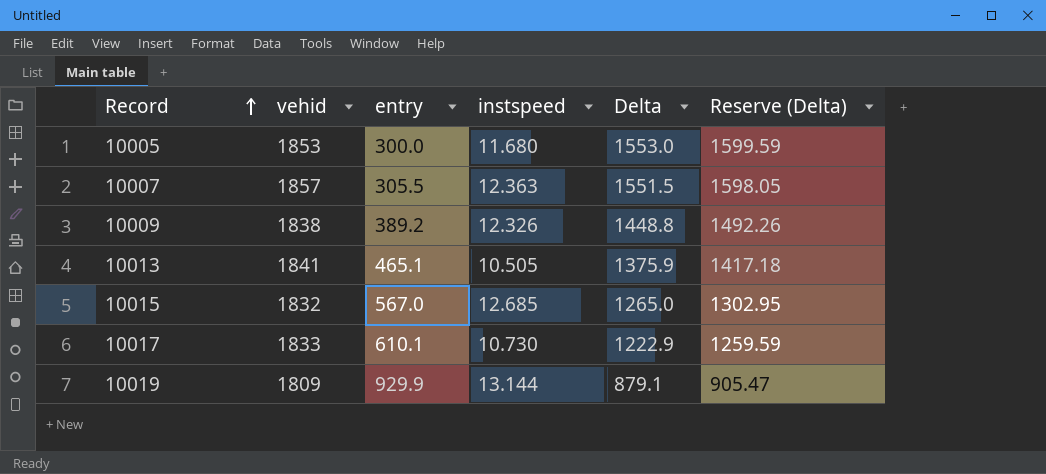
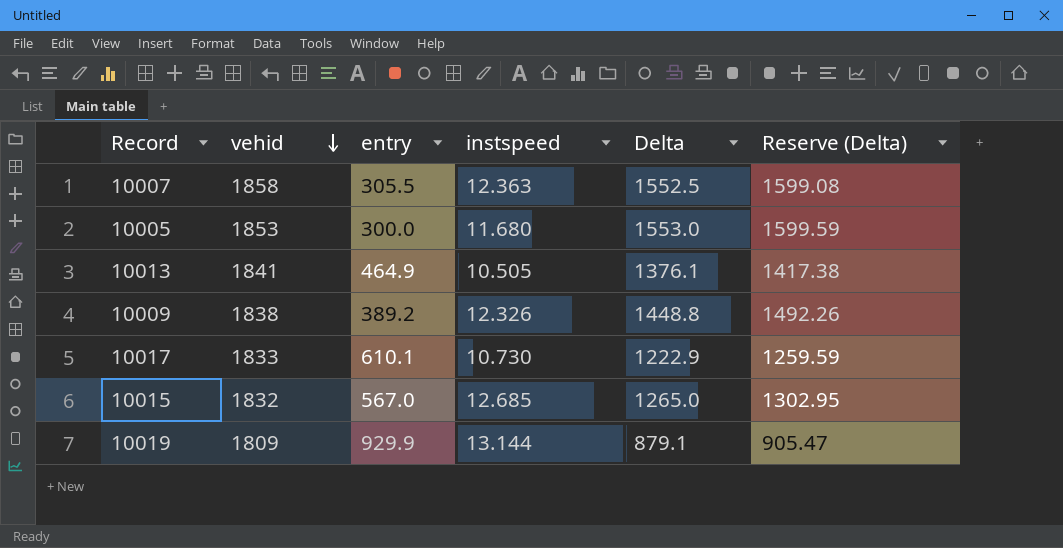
row order: Record ascending -> vehid descending
10007 | vehid: 1857 -> 1858
10007 | Delta: 1551.5 -> 1552.5
10007 | Reserve (Delta): 1598.05 -> 1599.08
10013 | entry: 465.1 -> 464.9
10013 | Delta: 1375.9 -> 1376.1
10013 | Reserve (Delta): 1417.18 -> 1417.38

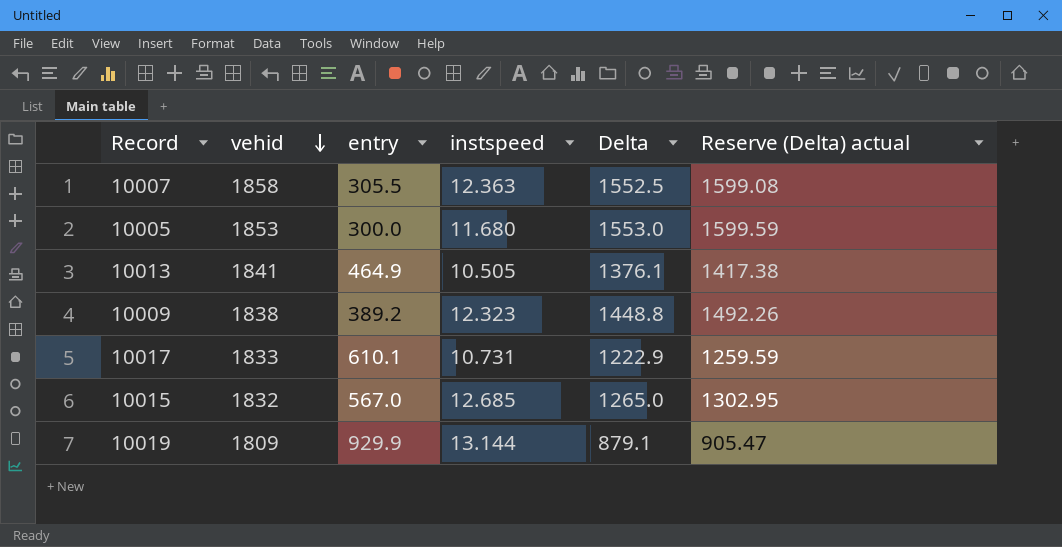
column name: Reserve (Delta) -> Reserve (Delta) actual
10009 | instspeed: 12.326 -> 12.323
10017 | instspeed: 10.730 -> 10.731

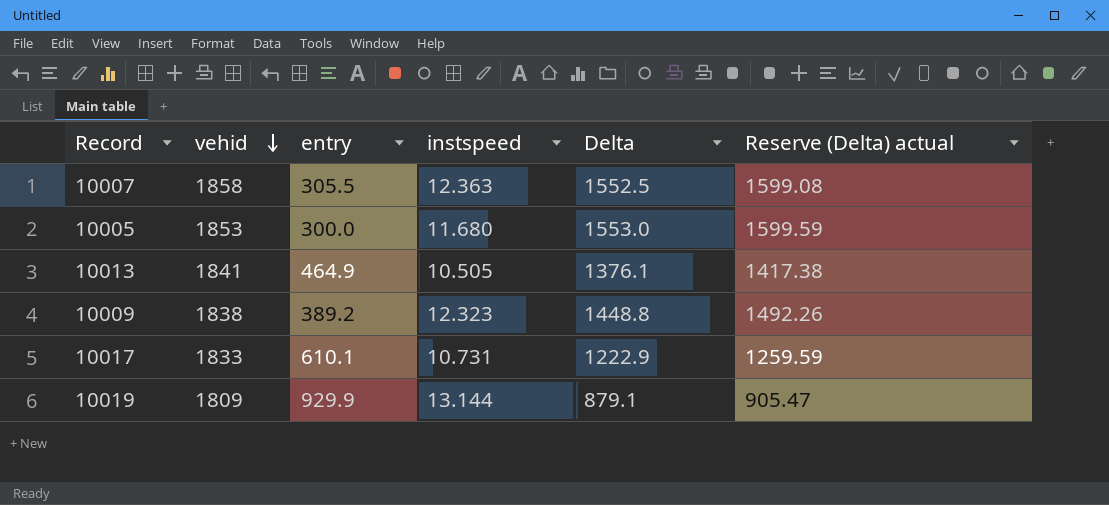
row 10015: 1832 | 567.0 | 12.685 | 1265.0 | 1302.95 -> none

